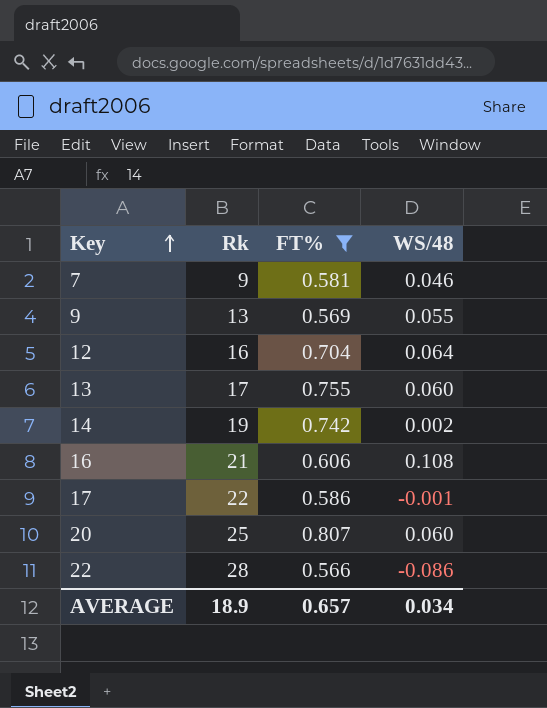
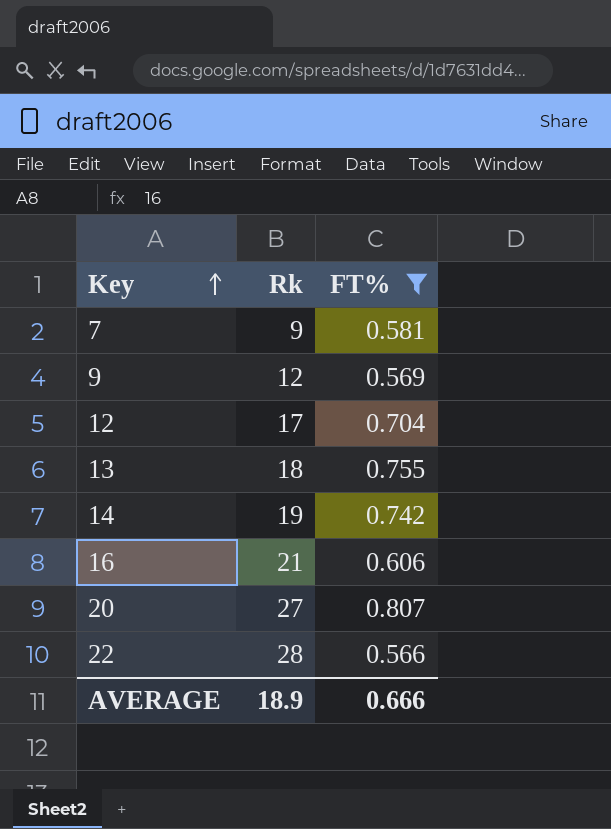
column WS/48 | position: 4 -> none
row 17: 22 | 0.586 | -0.001 -> none
9 | Rk: 13 -> 12
12 | Rk: 16 -> 17
13 | Rk: 17 -> 18
20 | Rk: 25 -> 27
AVERAGE | FT%: 0.657 -> 0.666

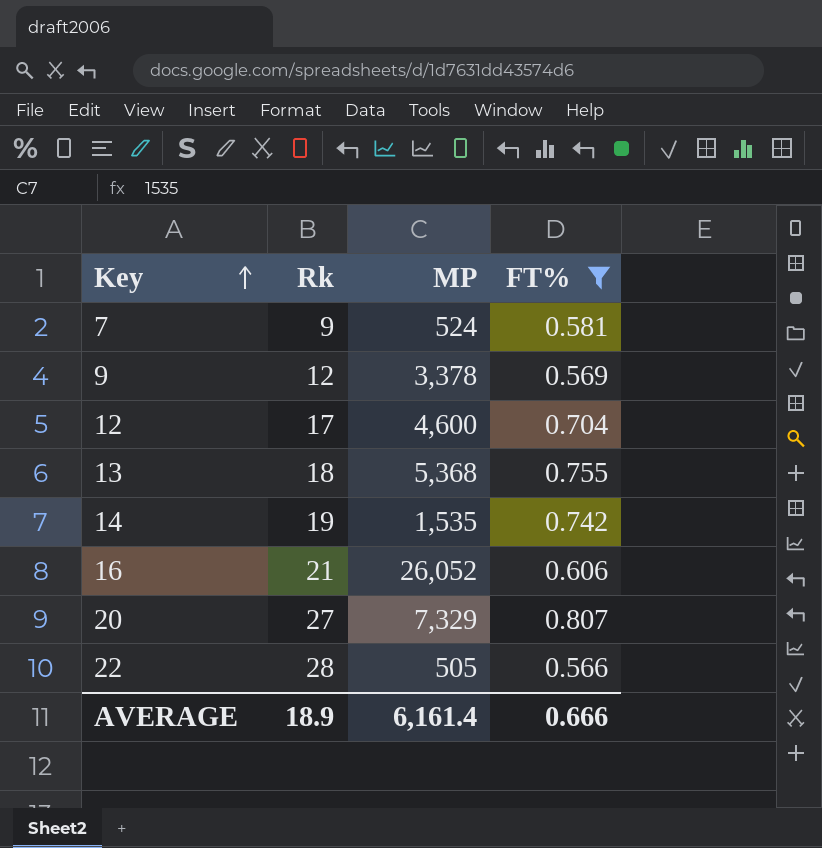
column MP | position: none -> 3

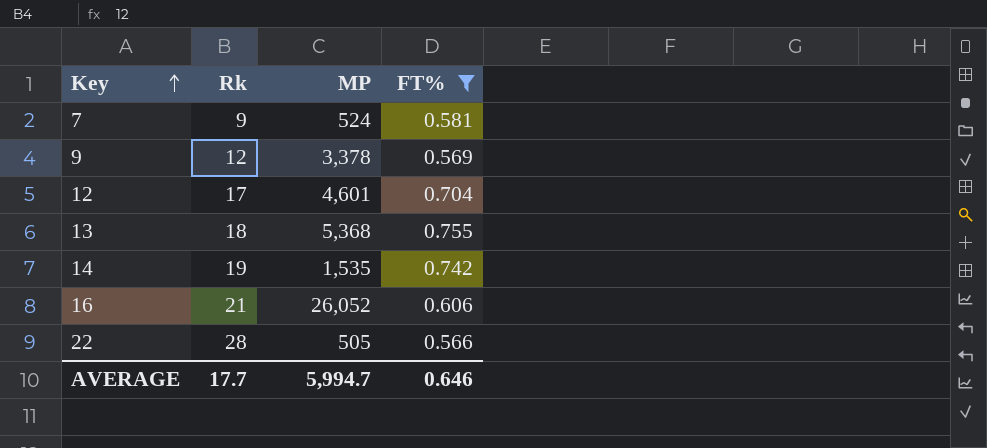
row 20: 27 | 7,329 | 0.807 -> none
12 | MP: 4,600 -> 4,601
AVERAGE | Rk: 18.9 -> 17.7
AVERAGE | MP: 6,161.4 -> 5,994.7
AVERAGE | FT%: 0.666 -> 0.646

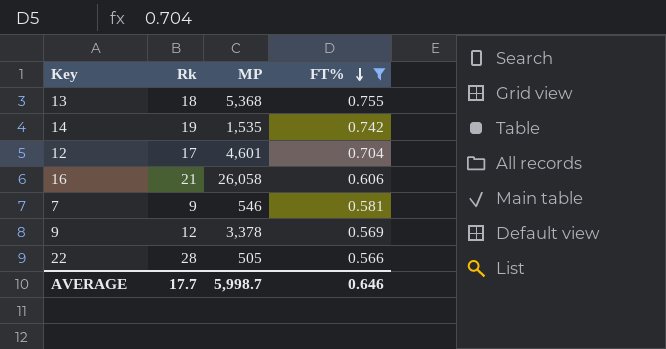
row order: Key ascending -> FT% descending
16 | MP: 26,052 -> 26,058
7 | MP: 524 -> 546
AVERAGE | MP: 5,994.7 -> 5,998.7

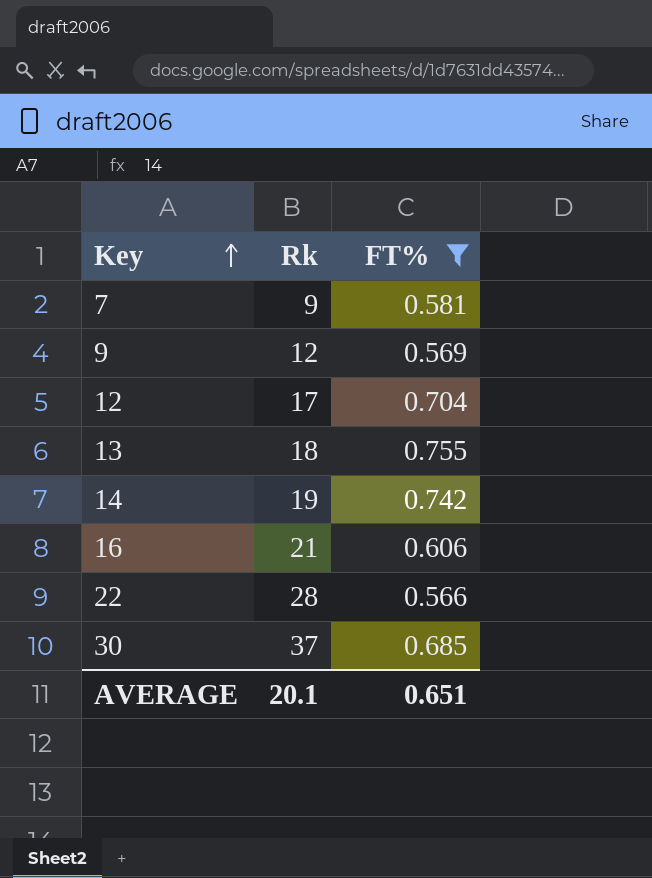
row order: FT% descending -> Key ascending
column MP | position: 3 -> none
row 30: none -> 37 | 0.685
AVERAGE | Rk: 17.7 -> 20.1
AVERAGE | FT%: 0.646 -> 0.651

